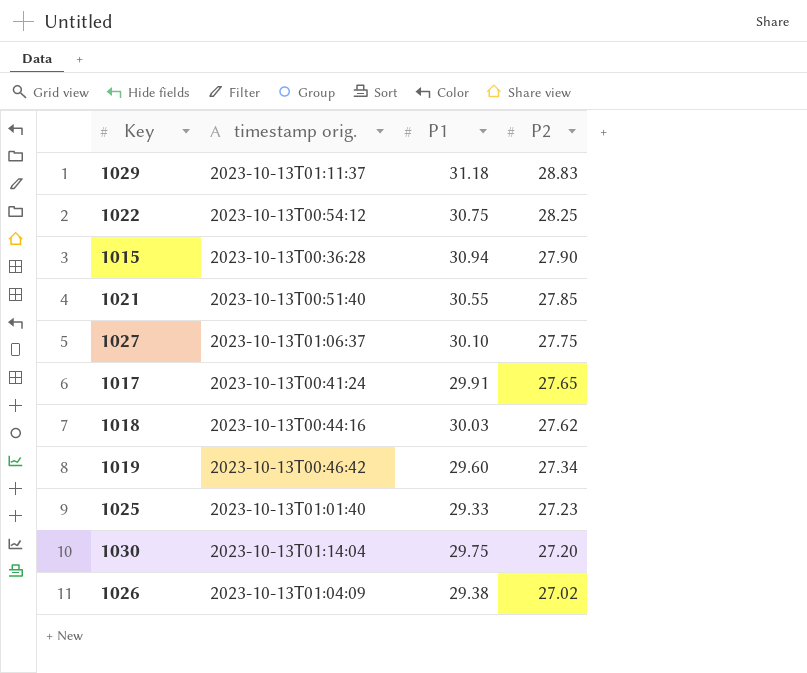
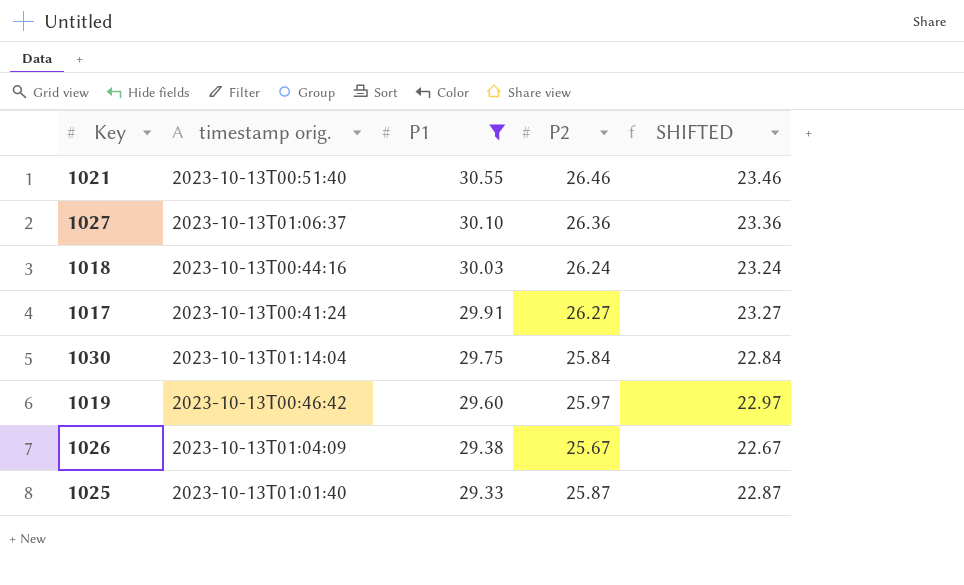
filter: none -> P1 <= 30.55
row order: P2 descending -> P1 descending
column SHIFTED | formula: none -> [P2] - 3
1021 | P2: 27.85 -> 26.46
1027 | P2: 27.75 -> 26.36
1018 | P2: 27.62 -> 26.24
1017 | P2: 27.65 -> 26.27
1030 | P2: 27.20 -> 25.84
1019 | P2: 27.34 -> 25.97
1026 | P2: 27.02 -> 25.67
1025 | P2: 27.23 -> 25.87

